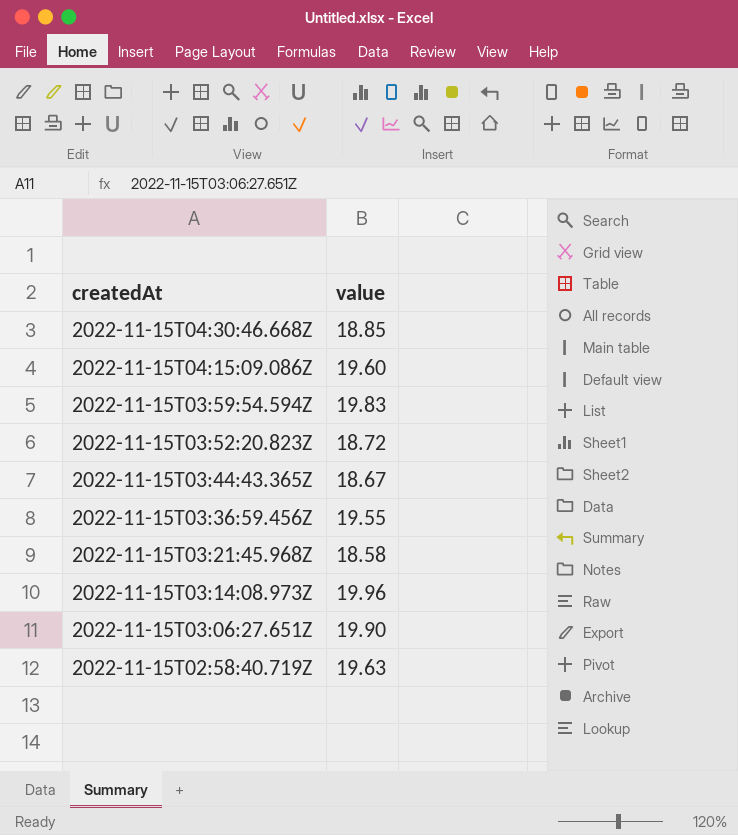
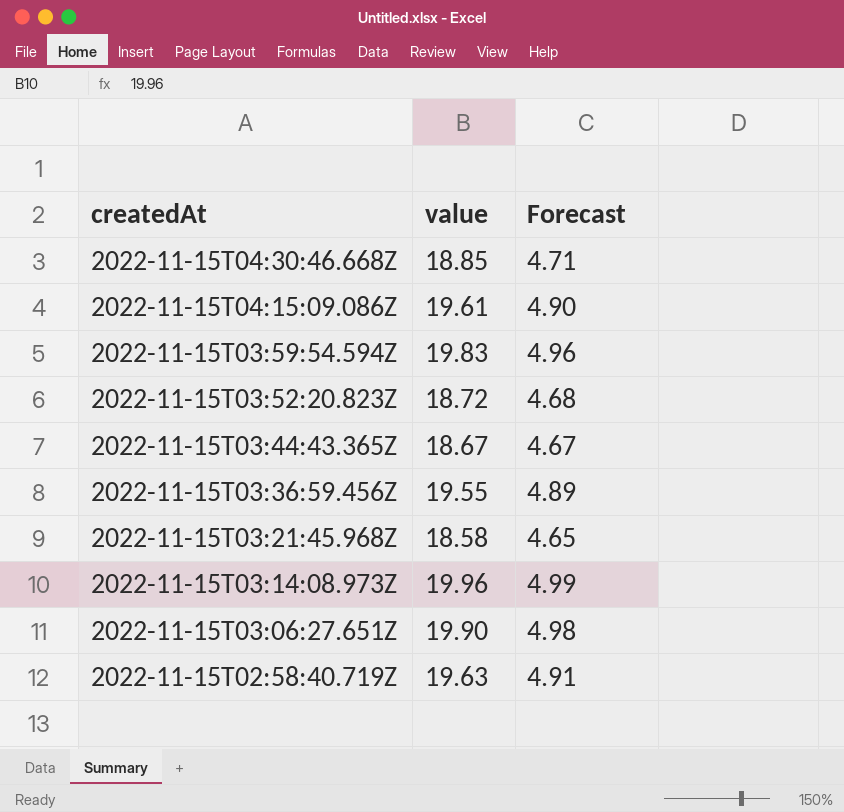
column Forecast | formula: none -> [value] * 0.25
2022-11-15T04:15:09.086Z | value: 19.60 -> 19.61

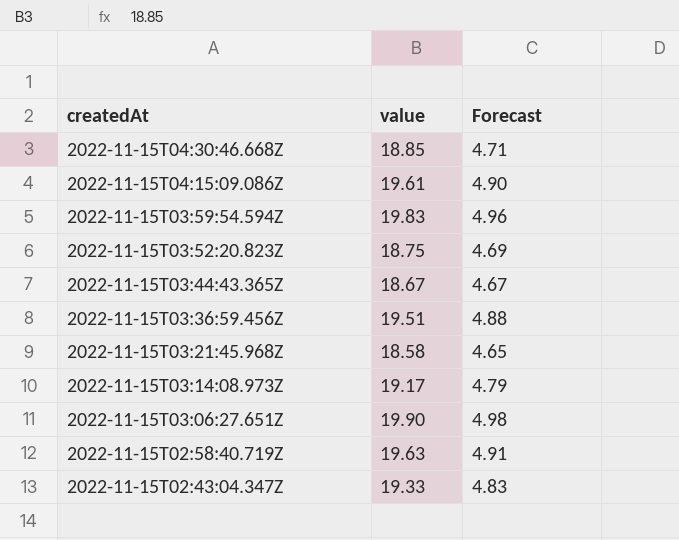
2022-11-15T03:52:20.823Z | value: 18.72 -> 18.75
2022-11-15T03:52:20.823Z | Forecast: 4.68 -> 4.69
2022-11-15T03:36:59.456Z | value: 19.55 -> 19.51
2022-11-15T03:36:59.456Z | Forecast: 4.89 -> 4.88
2022-11-15T03:14:08.973Z | value: 19.96 -> 19.17
2022-11-15T03:14:08.973Z | Forecast: 4.99 -> 4.79
row 2022-11-15T02:43:04.347Z: none -> 19.33 | 4.83

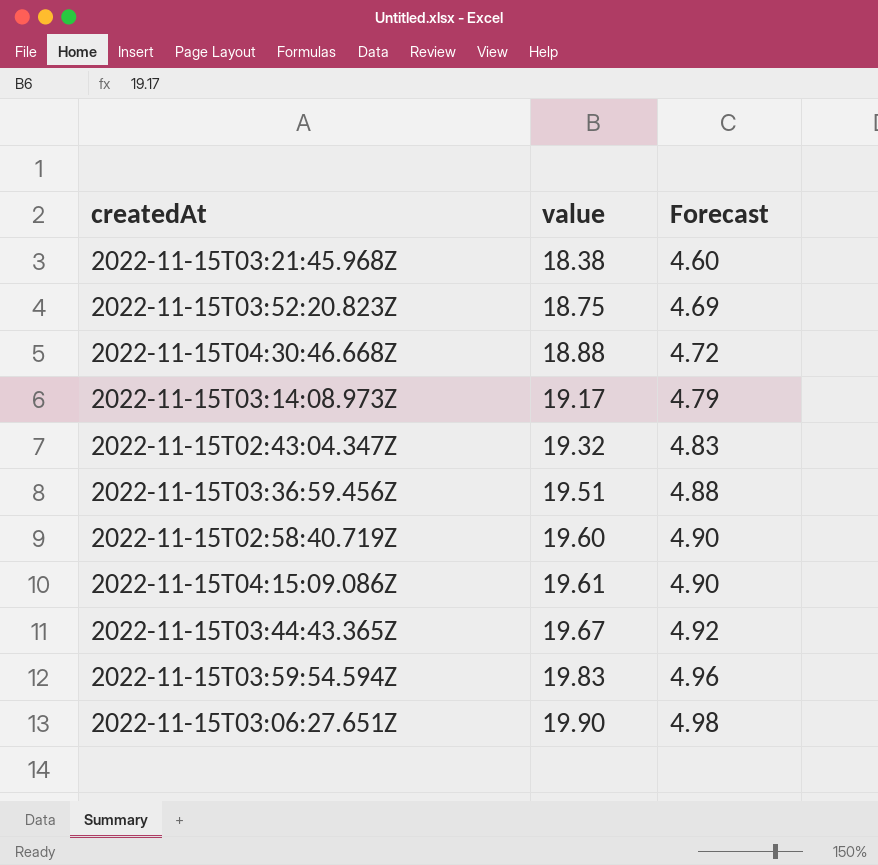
row order: createdAt descending -> value ascending
2022-11-15T03:21:45.968Z | value: 18.58 -> 18.38
2022-11-15T03:21:45.968Z | Forecast: 4.65 -> 4.60
2022-11-15T04:30:46.668Z | value: 18.85 -> 18.88
2022-11-15T04:30:46.668Z | Forecast: 4.71 -> 4.72
2022-11-15T02:43:04.347Z | value: 19.33 -> 19.32
2022-11-15T02:58:40.719Z | value: 19.63 -> 19.60
2022-11-15T02:58:40.719Z | Forecast: 4.91 -> 4.90
2022-11-15T03:44:43.365Z | value: 18.67 -> 19.67
2022-11-15T03:44:43.365Z | Forecast: 4.67 -> 4.92

